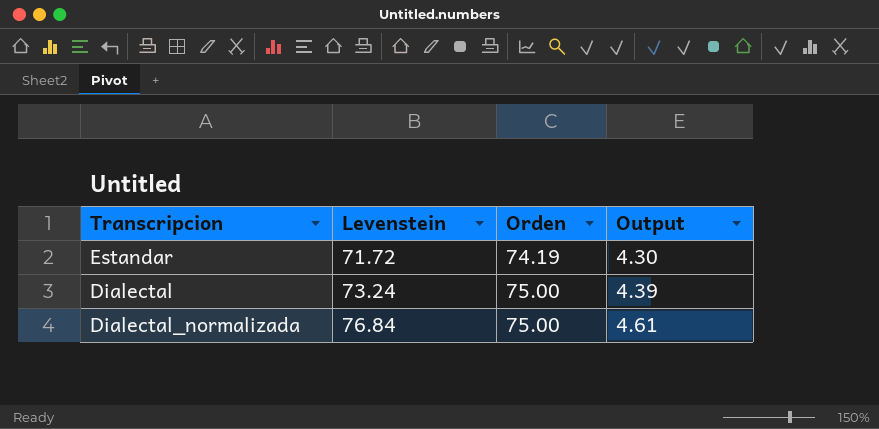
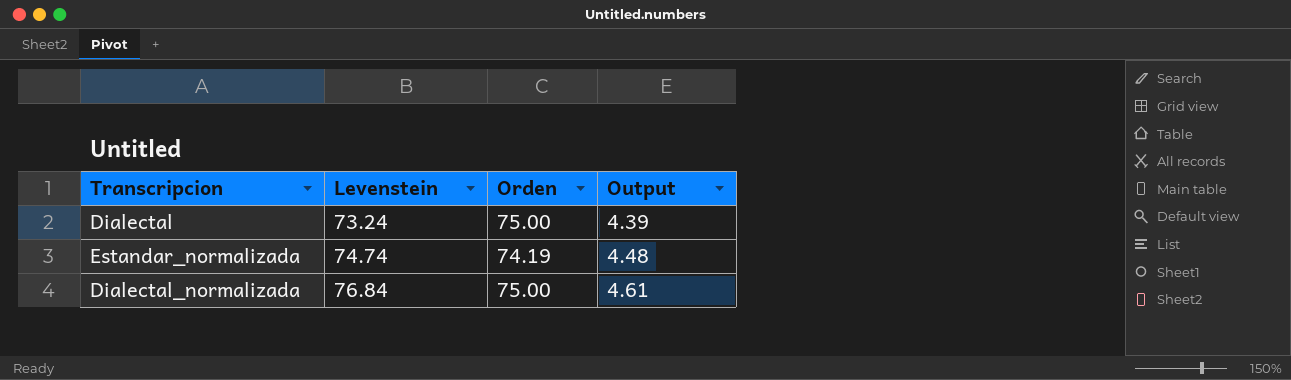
row Estandar: 71.72 | 74.19 | 4.30 -> none
row Estandar_normalizada: none -> 74.74 | 74.19 | 4.48

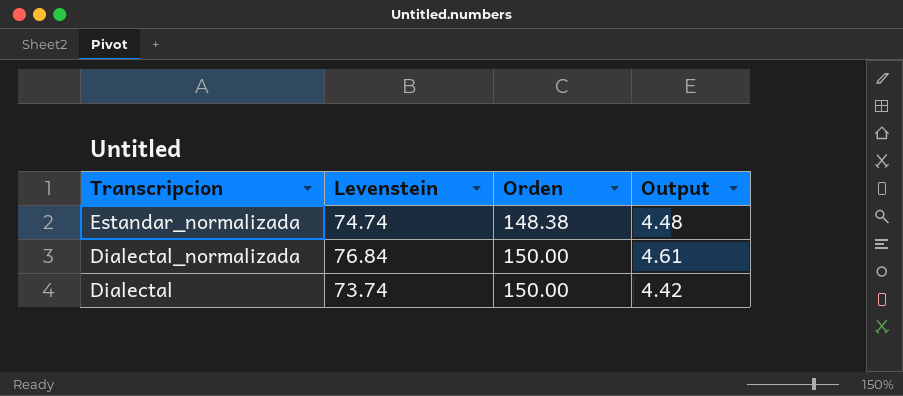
row order: Levenstein ascending -> Transcripcion descending
Estandar_normalizada | Orden: 74.19 -> 148.38
Dialectal_normalizada | Orden: 75.00 -> 150.00
Dialectal | Levenstein: 73.24 -> 73.74
Dialectal | Orden: 75.00 -> 150.00
Dialectal | Output: 4.39 -> 4.42

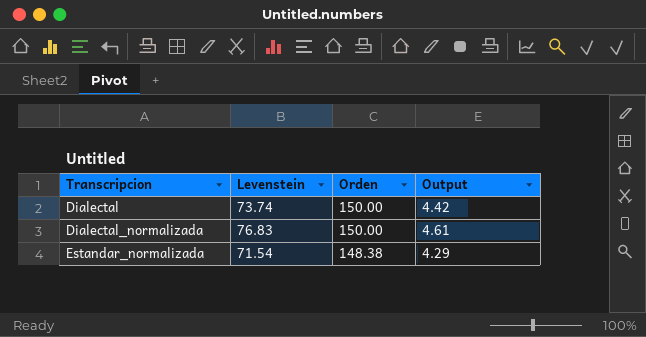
row order: Transcripcion descending -> Transcripcion ascending
Dialectal_normalizada | Levenstein: 76.84 -> 76.83
Estandar_normalizada | Levenstein: 74.74 -> 71.54
Estandar_normalizada | Output: 4.48 -> 4.29

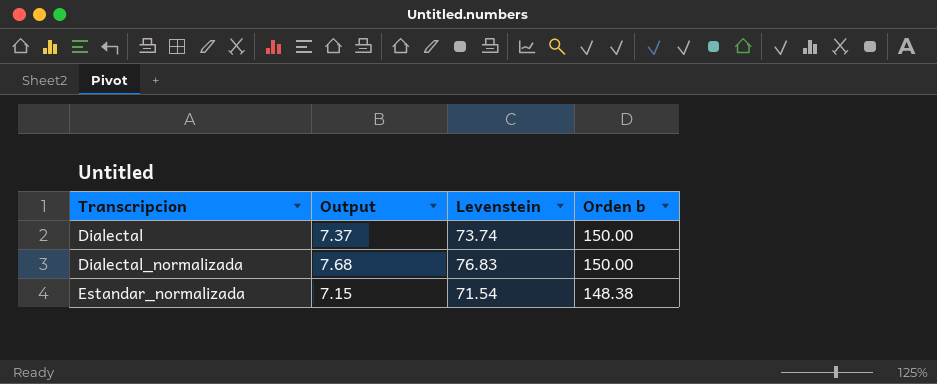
column Output | formula: [Levenstein] * 0.06 -> [Levenstein] * 0.1
column Output | position: 4 -> 2
column name: Orden -> Orden b

